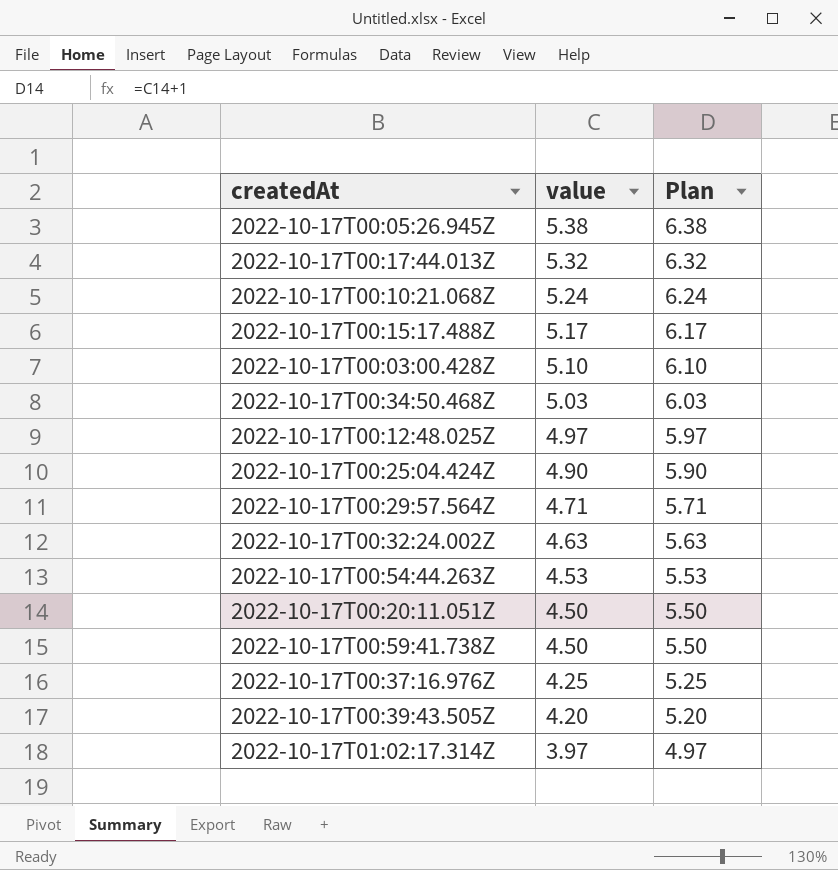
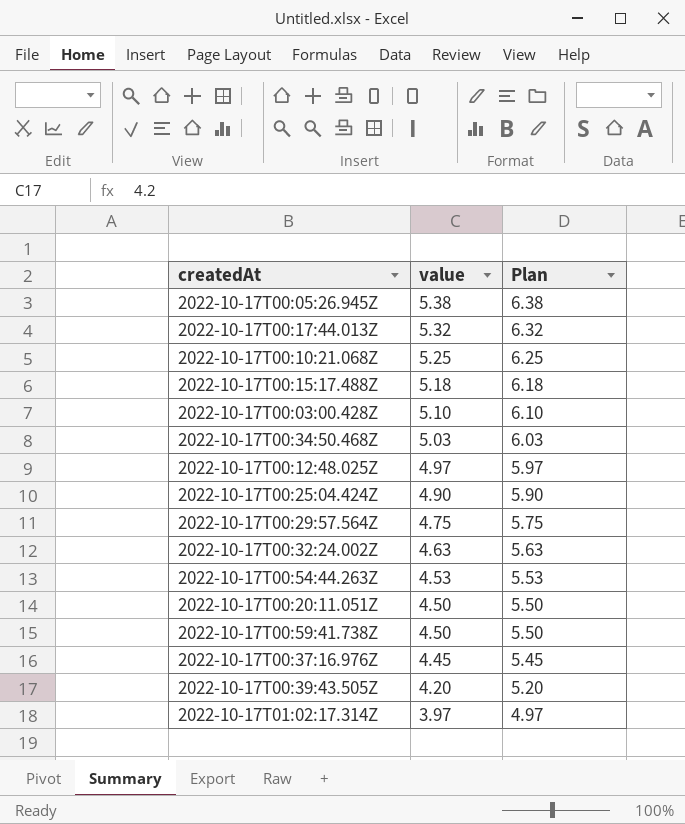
2022-10-17T00:10:21.068Z | value: 5.24 -> 5.25
2022-10-17T00:10:21.068Z | Plan: 6.24 -> 6.25
2022-10-17T00:15:17.488Z | value: 5.17 -> 5.18
2022-10-17T00:15:17.488Z | Plan: 6.17 -> 6.18
2022-10-17T00:29:57.564Z | value: 4.71 -> 4.75
2022-10-17T00:29:57.564Z | Plan: 5.71 -> 5.75
2022-10-17T00:37:16.976Z | value: 4.25 -> 4.45
2022-10-17T00:37:16.976Z | Plan: 5.25 -> 5.45

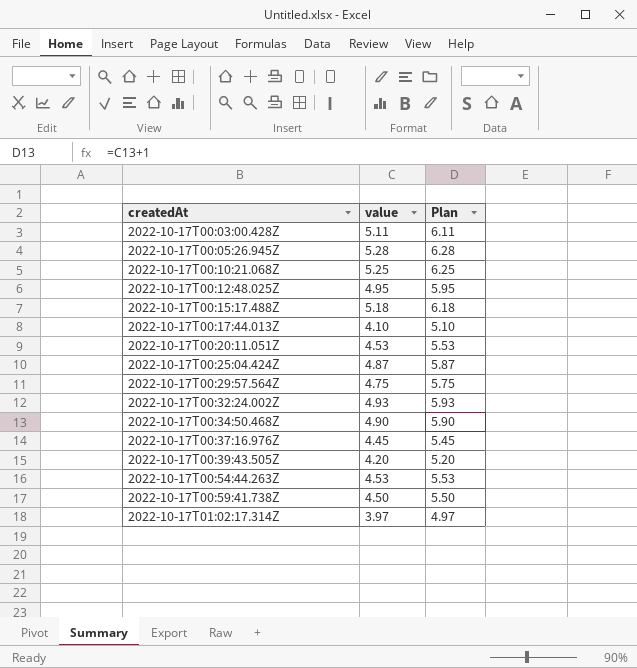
row order: value descending -> createdAt ascending
2022-10-17T00:03:00.428Z | value: 5.10 -> 5.11
2022-10-17T00:03:00.428Z | Plan: 6.10 -> 6.11
2022-10-17T00:05:26.945Z | value: 5.38 -> 5.28
2022-10-17T00:05:26.945Z | Plan: 6.38 -> 6.28
2022-10-17T00:12:48.025Z | value: 4.97 -> 4.95
2022-10-17T00:12:48.025Z | Plan: 5.97 -> 5.95
2022-10-17T00:17:44.013Z | value: 5.32 -> 4.10
2022-10-17T00:17:44.013Z | Plan: 6.32 -> 5.10
2022-10-17T00:20:11.051Z | value: 4.50 -> 4.53
2022-10-17T00:20:11.051Z | Plan: 5.50 -> 5.53
2022-10-17T00:25:04.424Z | value: 4.90 -> 4.87
2022-10-17T00:25:04.424Z | Plan: 5.90 -> 5.87
2022-10-17T00:32:24.002Z | value: 4.63 -> 4.93
2022-10-17T00:32:24.002Z | Plan: 5.63 -> 5.93
2022-10-17T00:34:50.468Z | value: 5.03 -> 4.90
2022-10-17T00:34:50.468Z | Plan: 6.03 -> 5.90

